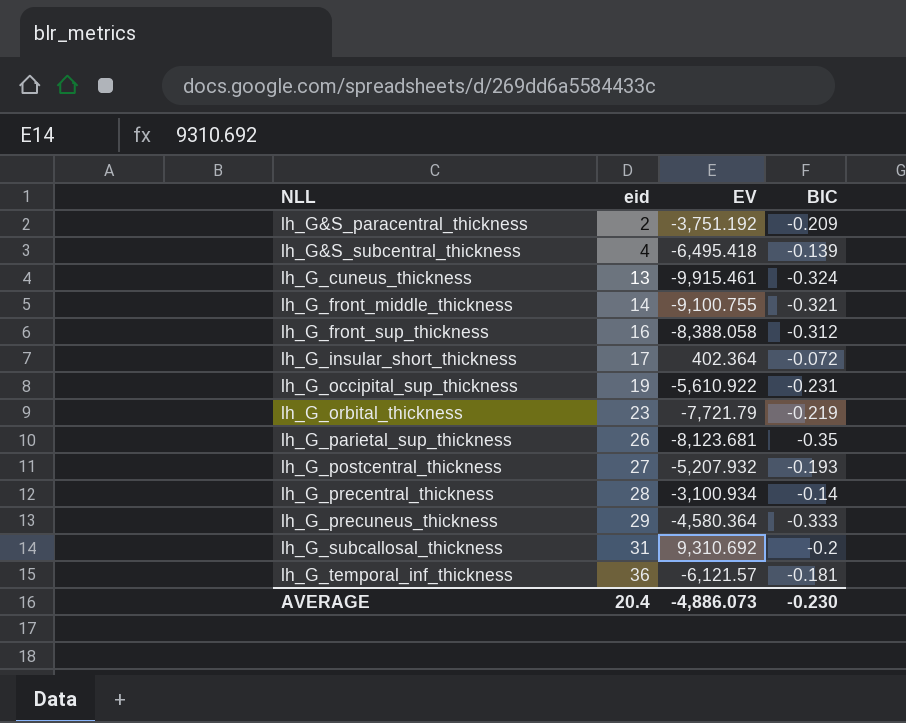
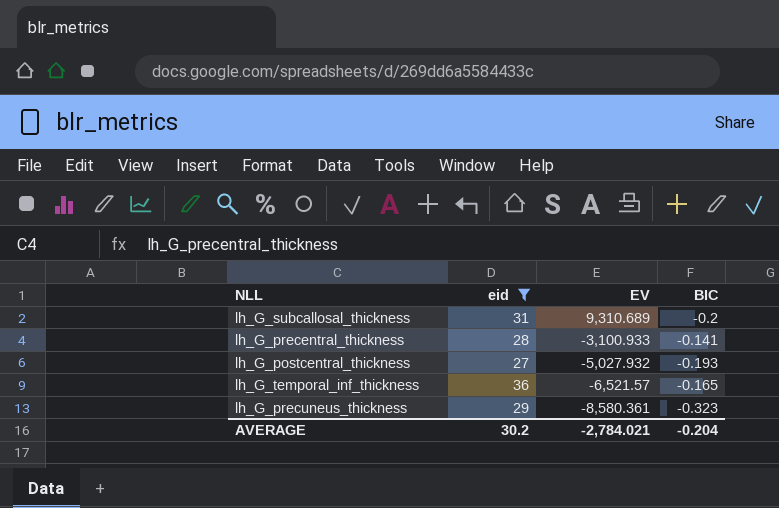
filter: none -> eid >= 27
row order: NLL ascending -> EV descending
lh_G_subcallosal_thickness | EV: 9,310.692 -> 9,310.689
lh_G_precentral_thickness | EV: -3,100.934 -> -3,100.933
lh_G_precentral_thickness | BIC: -0.14 -> -0.141
lh_G_postcentral_thickness | EV: -5,207.932 -> -5,027.932
lh_G_temporal_inf_thickness | EV: -6,121.57 -> -6,521.57
lh_G_temporal_inf_thickness | BIC: -0.181 -> -0.165
lh_G_precuneus_thickness | EV: -4,580.364 -> -8,580.361
lh_G_precuneus_thickness | BIC: -0.333 -> -0.323
AVERAGE | eid: 20.4 -> 30.2
AVERAGE | EV: -4,886.073 -> -2,784.021
AVERAGE | BIC: -0.230 -> -0.204

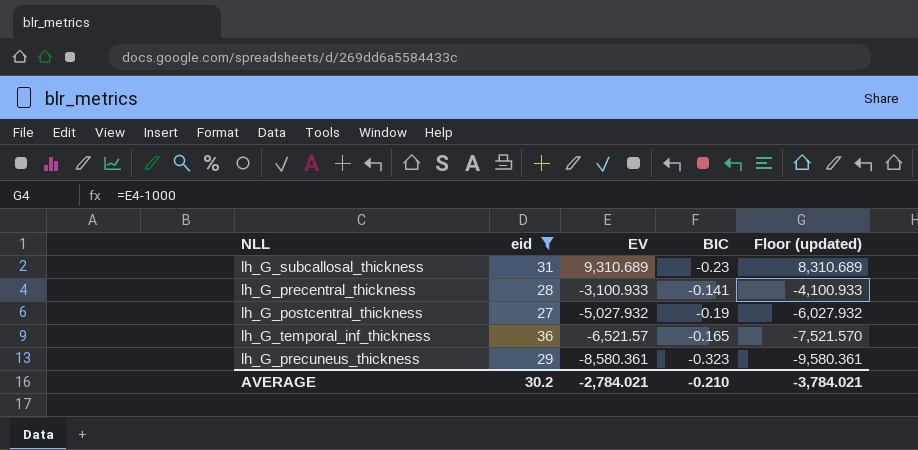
column Floor (updated) | formula: none -> [EV] - 1000
lh_G_subcallosal_thickness | BIC: -0.2 -> -0.23
lh_G_postcentral_thickness | BIC: -0.193 -> -0.19
AVERAGE | BIC: -0.204 -> -0.210

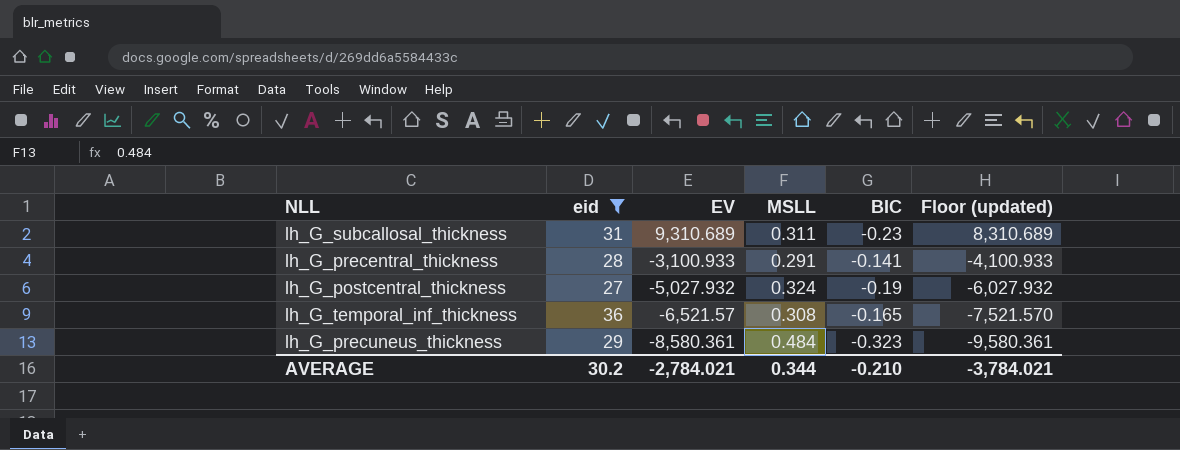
column MSLL | position: none -> 4

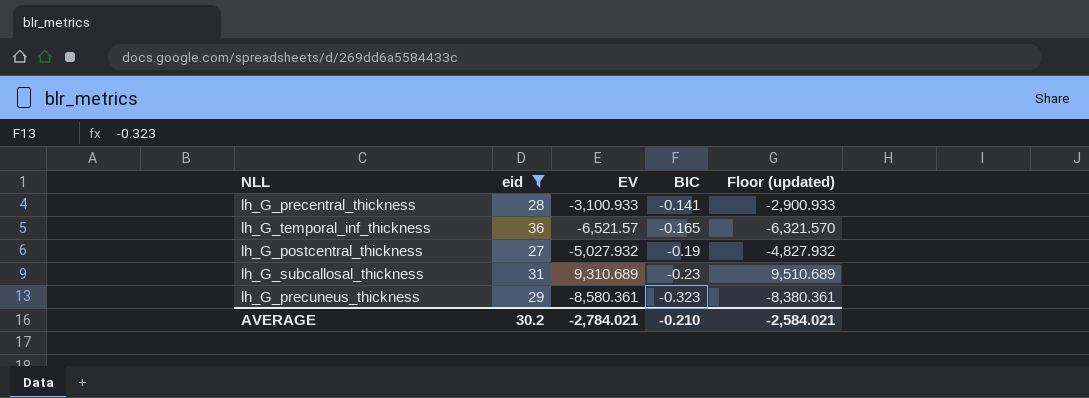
row order: EV descending -> BIC descending
column MSLL | position: 4 -> none
column Floor (updated) | formula: [EV] - 1000 -> [EV] + 200
AVERAGE | Floor (updated): -3,784.021 -> -2,584.021

